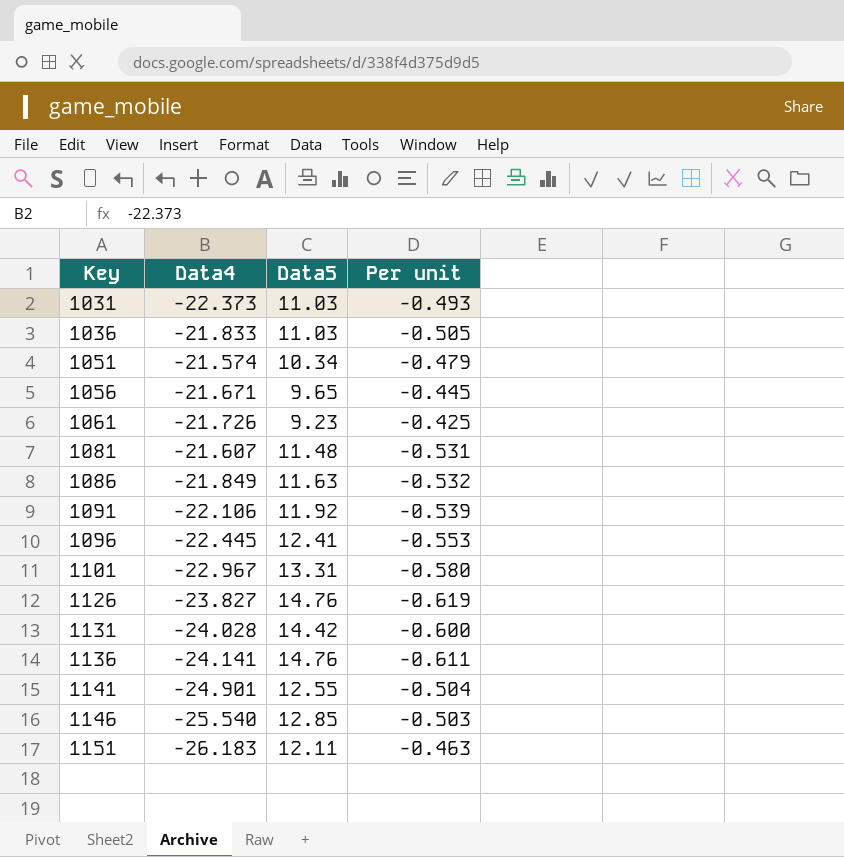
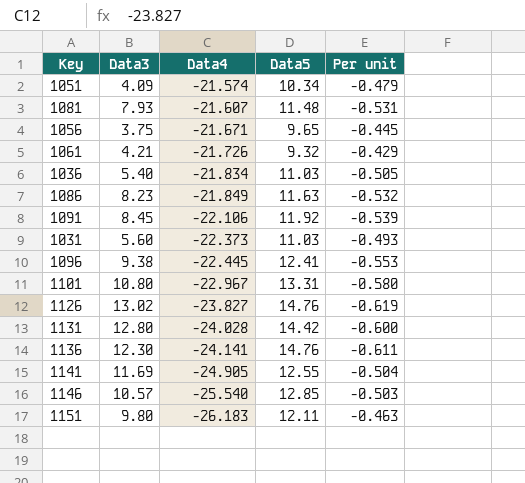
row order: Key ascending -> Data4 descending
column Data3 | position: none -> 2
1061 | Data5: 9.23 -> 9.32
1061 | Per unit: -0.425 -> -0.429
1036 | Data4: -21.833 -> -21.834
1141 | Data4: -24.901 -> -24.905

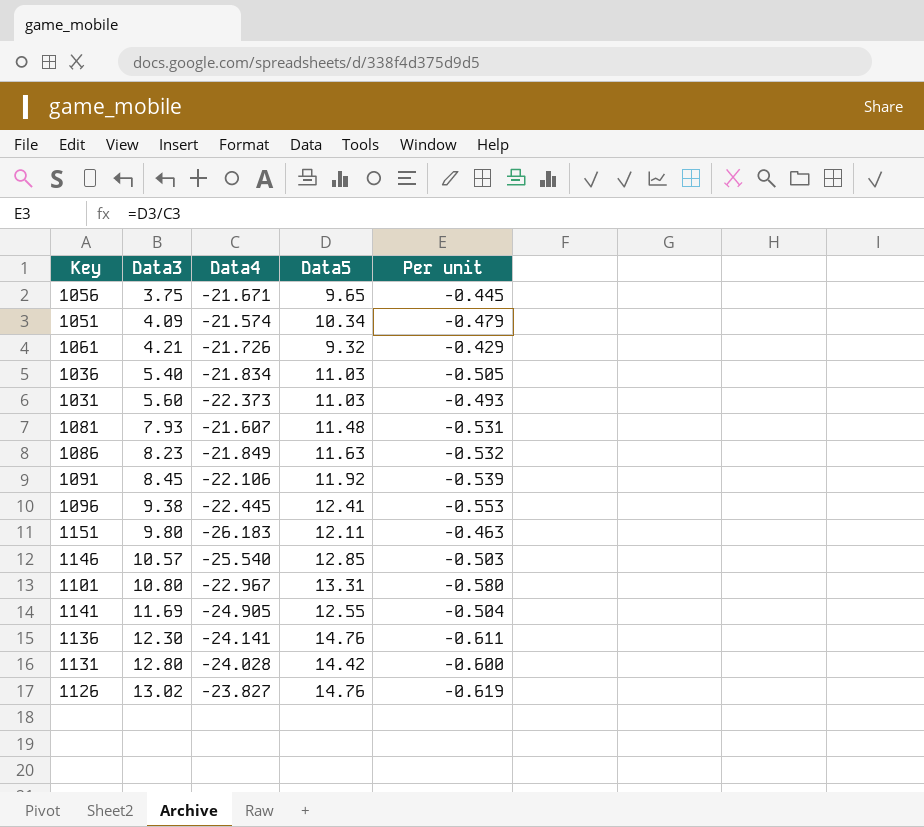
row order: Data4 descending -> Data3 ascending

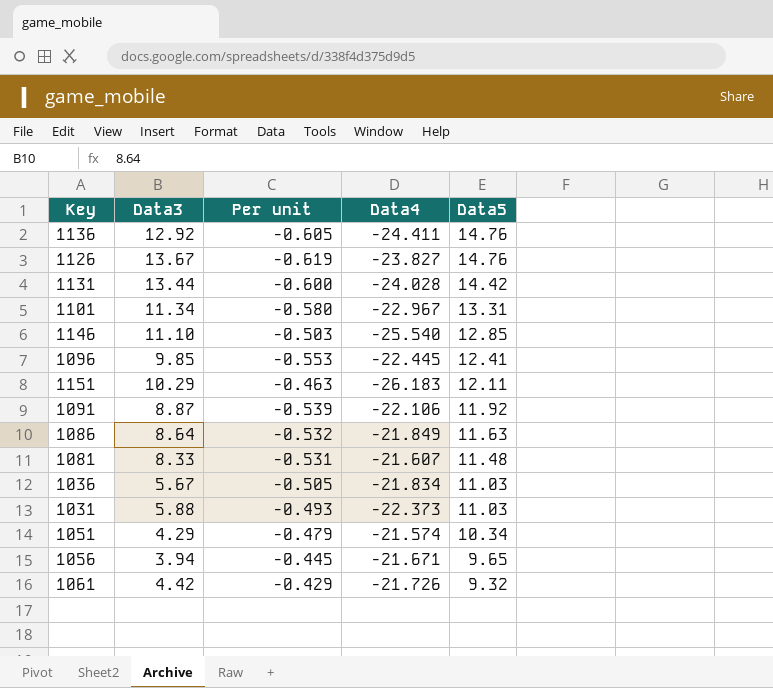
row order: Data3 ascending -> Data5 descending
column Per unit | position: 5 -> 3
row 1141: 11.69 | -24.905 | 12.55 | -0.504 -> none
1136 | Data3: 12.30 -> 12.92
1136 | Per unit: -0.611 -> -0.605
1136 | Data4: -24.141 -> -24.411
1126 | Data3: 13.02 -> 13.67
1131 | Data3: 12.80 -> 13.44
1101 | Data3: 10.80 -> 11.34
1146 | Data3: 10.57 -> 11.10
1096 | Data3: 9.38 -> 9.85
1151 | Data3: 9.80 -> 10.29
1091 | Data3: 8.45 -> 8.87
1086 | Data3: 8.23 -> 8.64
1081 | Data3: 7.93 -> 8.33
1036 | Data3: 5.40 -> 5.67
1031 | Data3: 5.60 -> 5.88
1051 | Data3: 4.09 -> 4.29
1056 | Data3: 3.75 -> 3.94
1061 | Data3: 4.21 -> 4.42

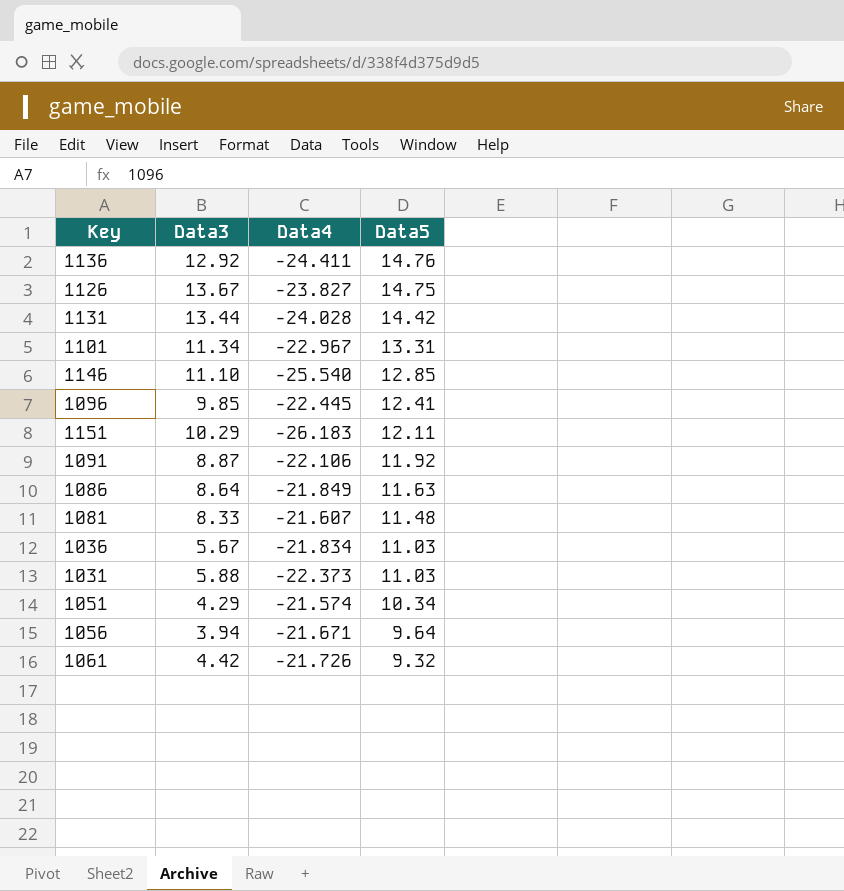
column Per unit | formula: [Data5] / [Data4] -> none
1126 | Data5: 14.76 -> 14.75
1056 | Data5: 9.65 -> 9.64

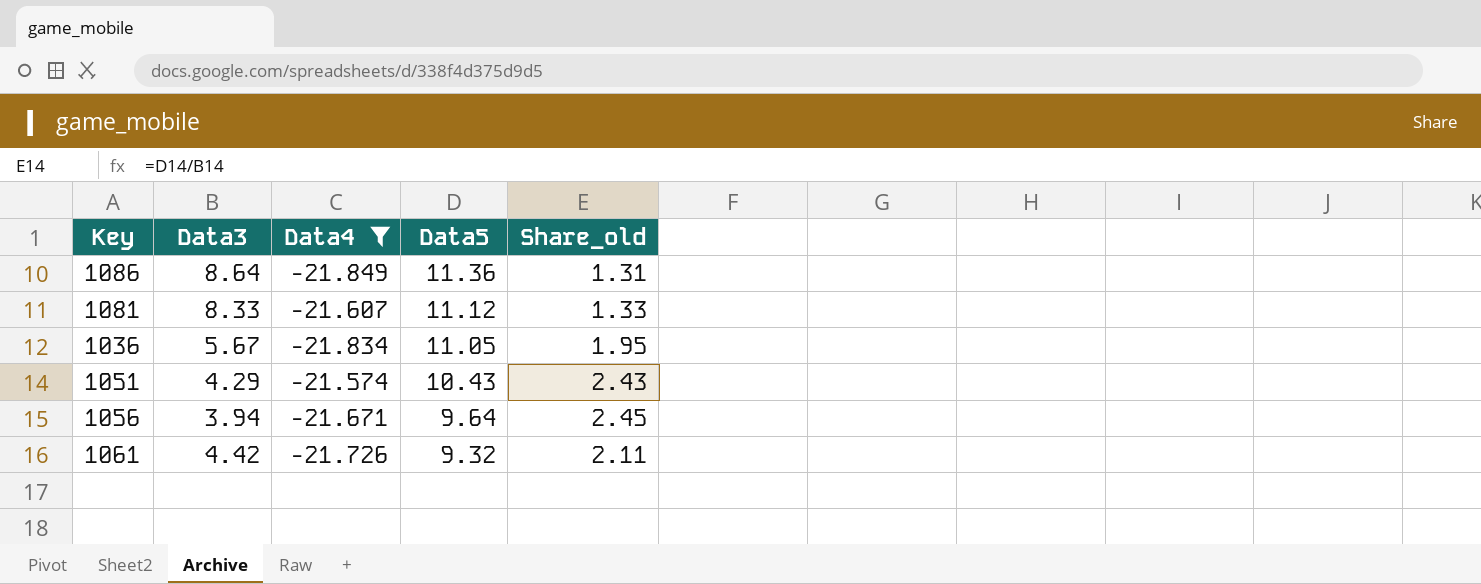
filter: none -> Data4 >= -21.849
column Share_old | formula: none -> [Data5] / [Data3]
1086 | Data5: 11.63 -> 11.36
1081 | Data5: 11.48 -> 11.12
1036 | Data5: 11.03 -> 11.05
1051 | Data5: 10.34 -> 10.43

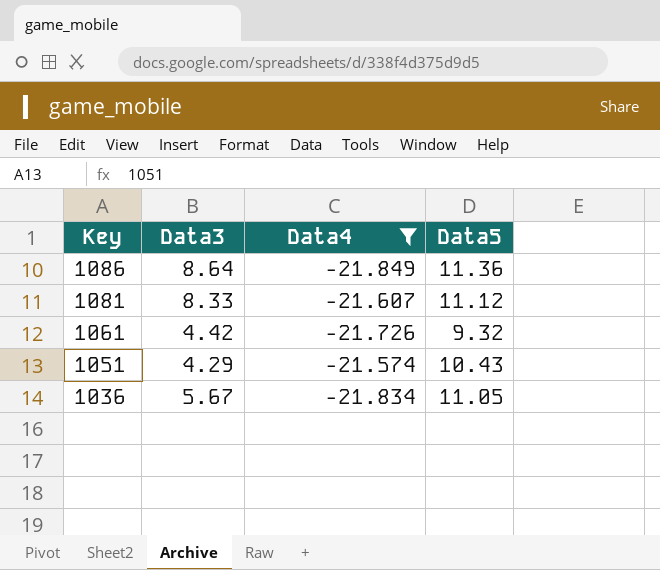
row order: Data5 descending -> Key descending
column Share_old | formula: [Data5] / [Data3] -> none
row 1056: 3.94 | -21.671 | 9.64 | 2.45 -> none

